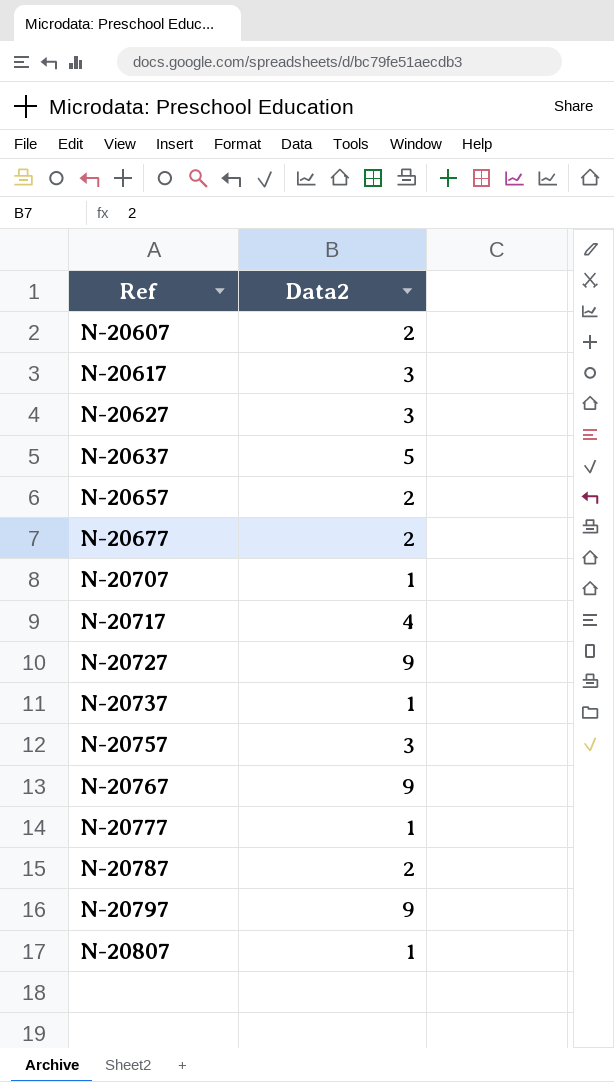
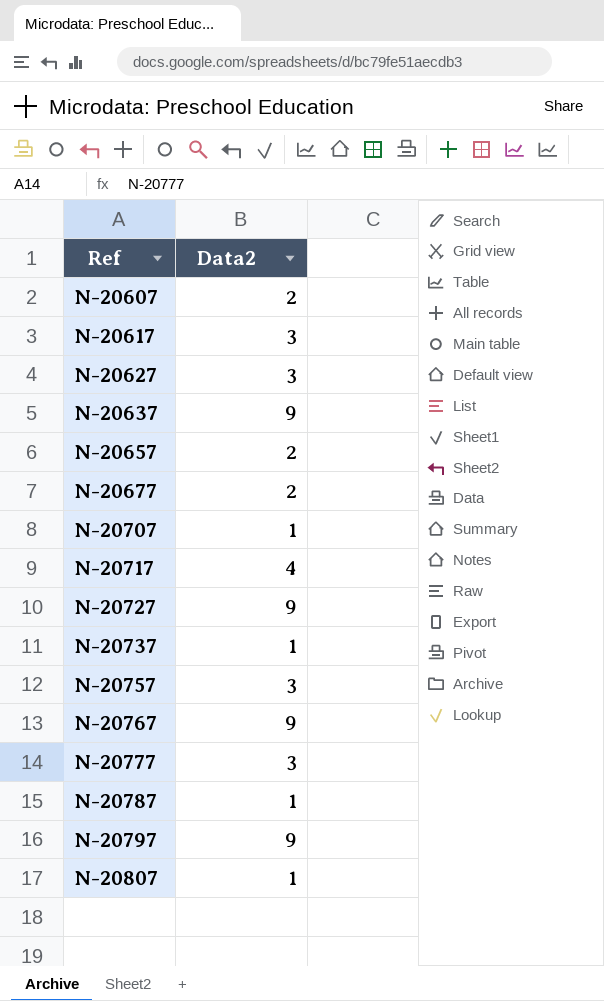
N-20637 | Data2: 5 -> 9
N-20777 | Data2: 1 -> 3
N-20787 | Data2: 2 -> 1

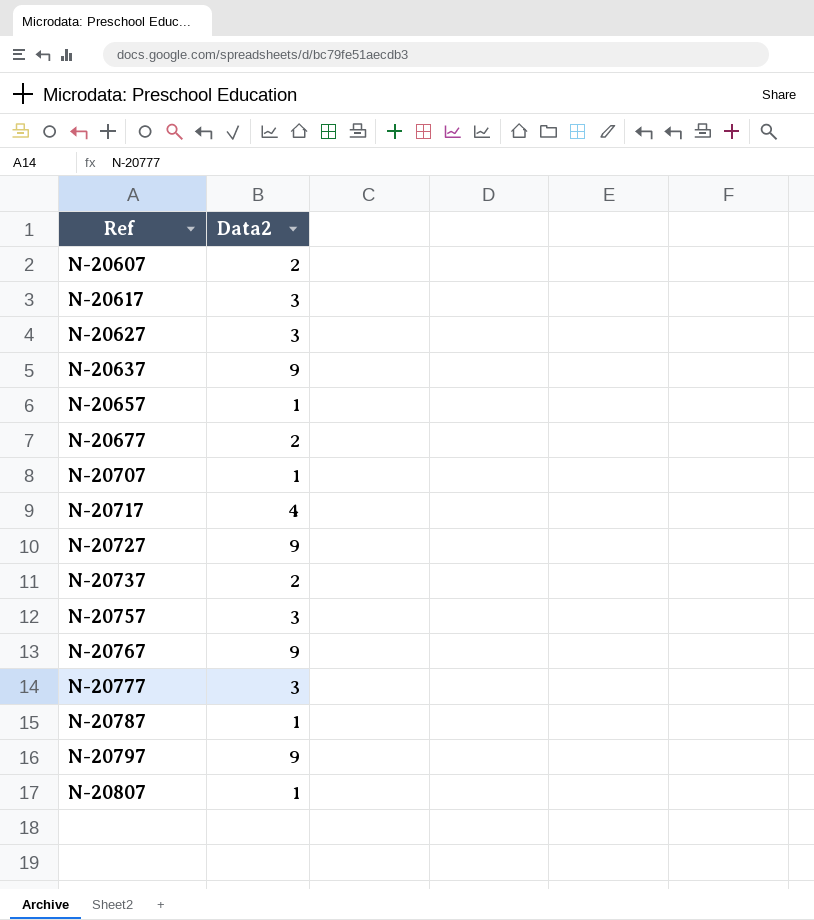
N-20657 | Data2: 2 -> 1
N-20737 | Data2: 1 -> 2

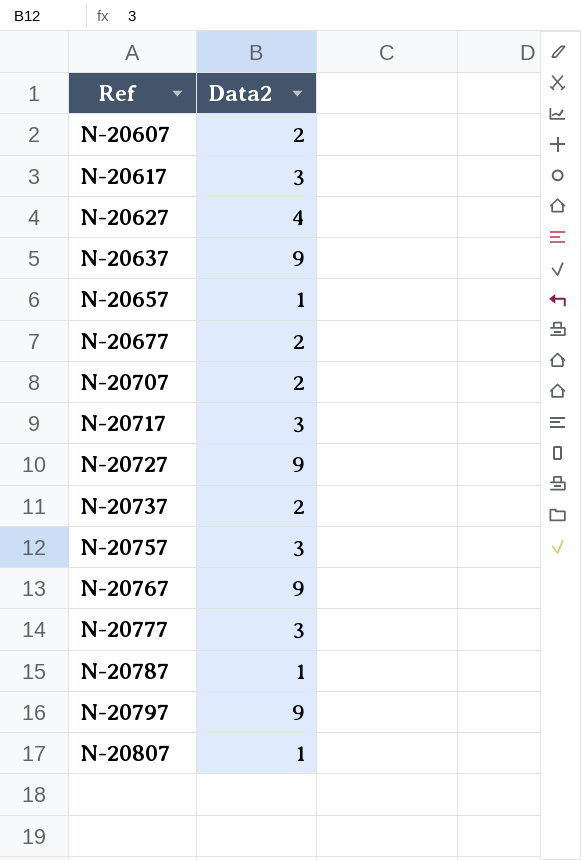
N-20627 | Data2: 3 -> 4
N-20707 | Data2: 1 -> 2
N-20717 | Data2: 4 -> 3

